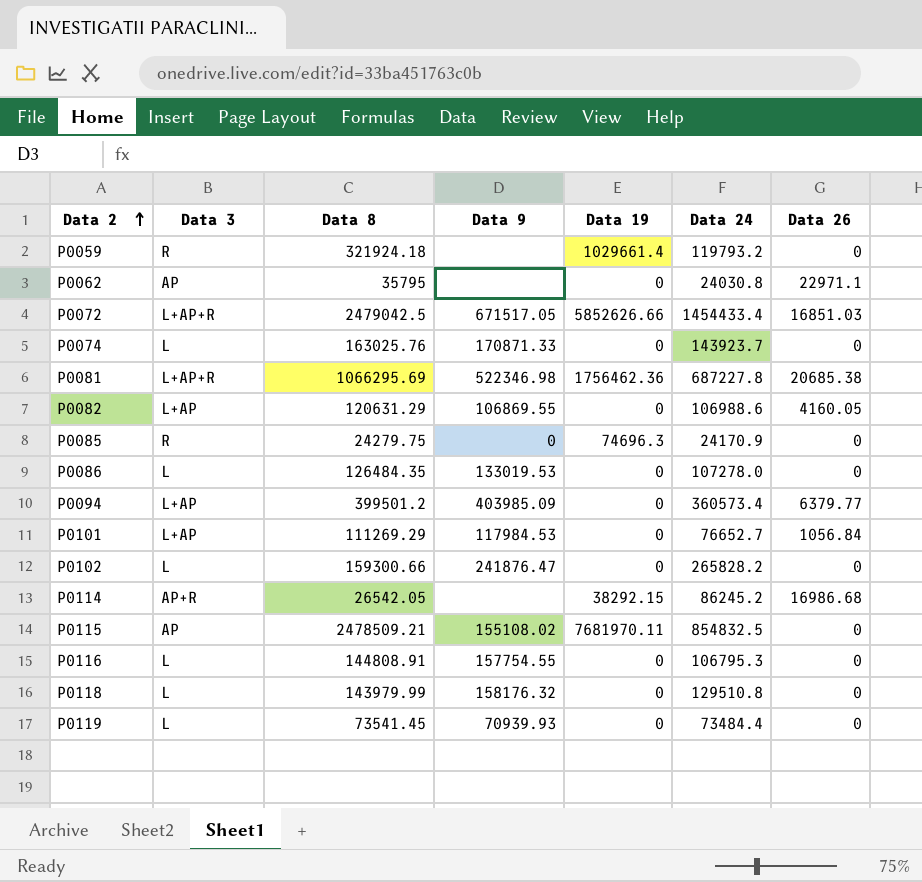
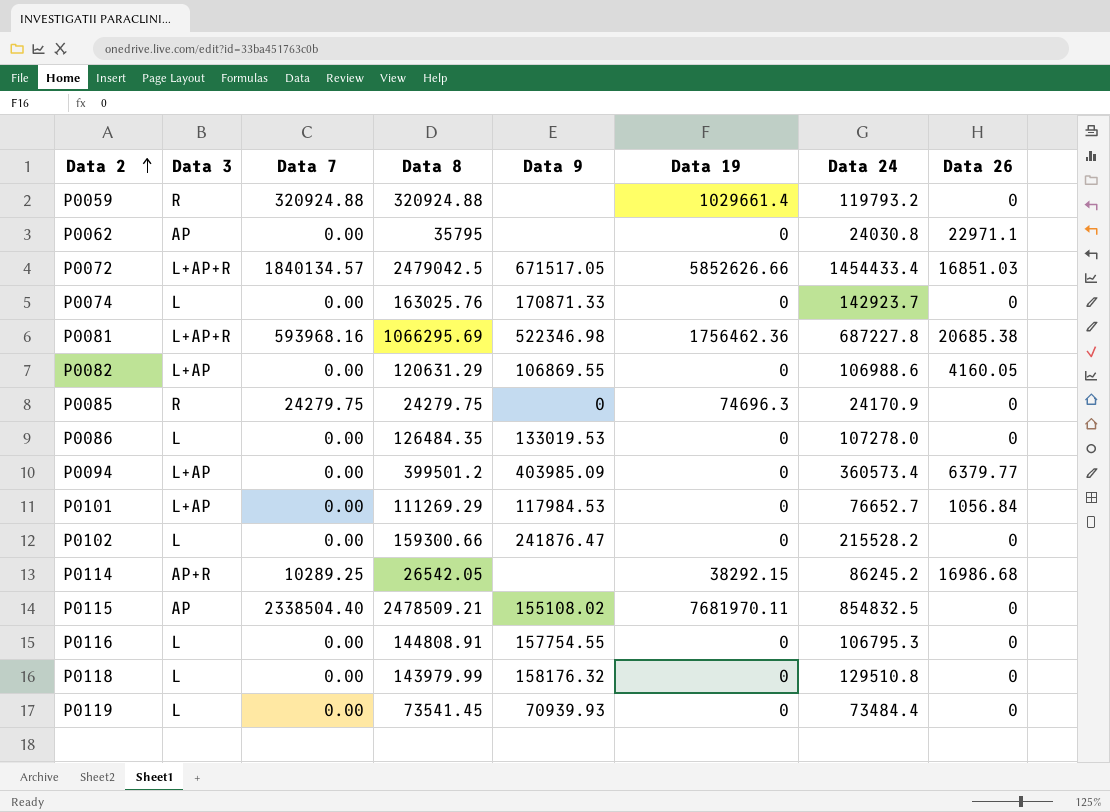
column Data 7 | position: none -> 3
P0059 | Data 8: 321924.18 -> 320924.88
P0074 | Data 24: 143923.7 -> 142923.7
P0102 | Data 24: 265828.2 -> 215528.2

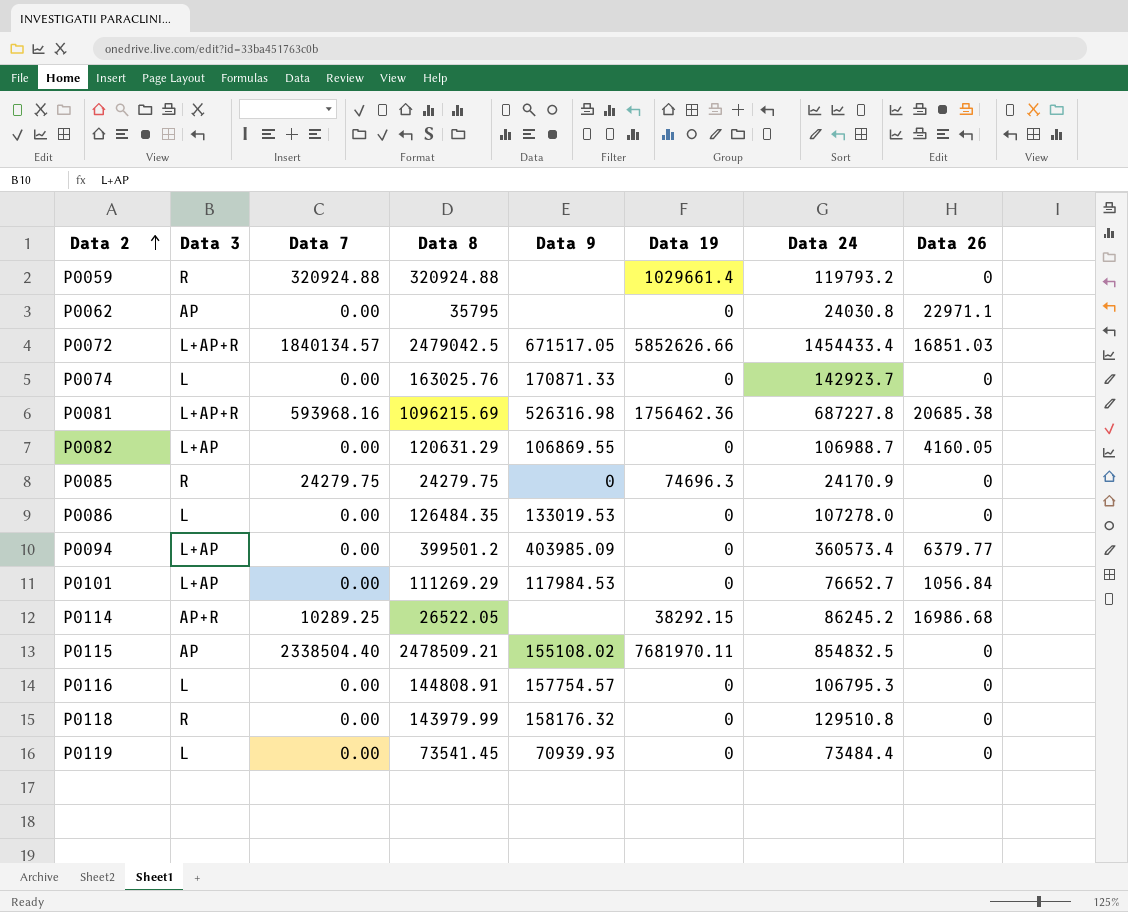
row P0102: L | 0.00 | 159300.66 | 241876.47 | 0 | 215528.2 | 0 -> none
P0081 | Data 8: 1066295.69 -> 1096215.69
P0081 | Data 9: 522346.98 -> 526316.98
P0082 | Data 24: 106988.6 -> 106988.7
P0114 | Data 8: 26542.05 -> 26522.05
P0116 | Data 9: 157754.55 -> 157754.57
P0118 | Data 3: L -> R

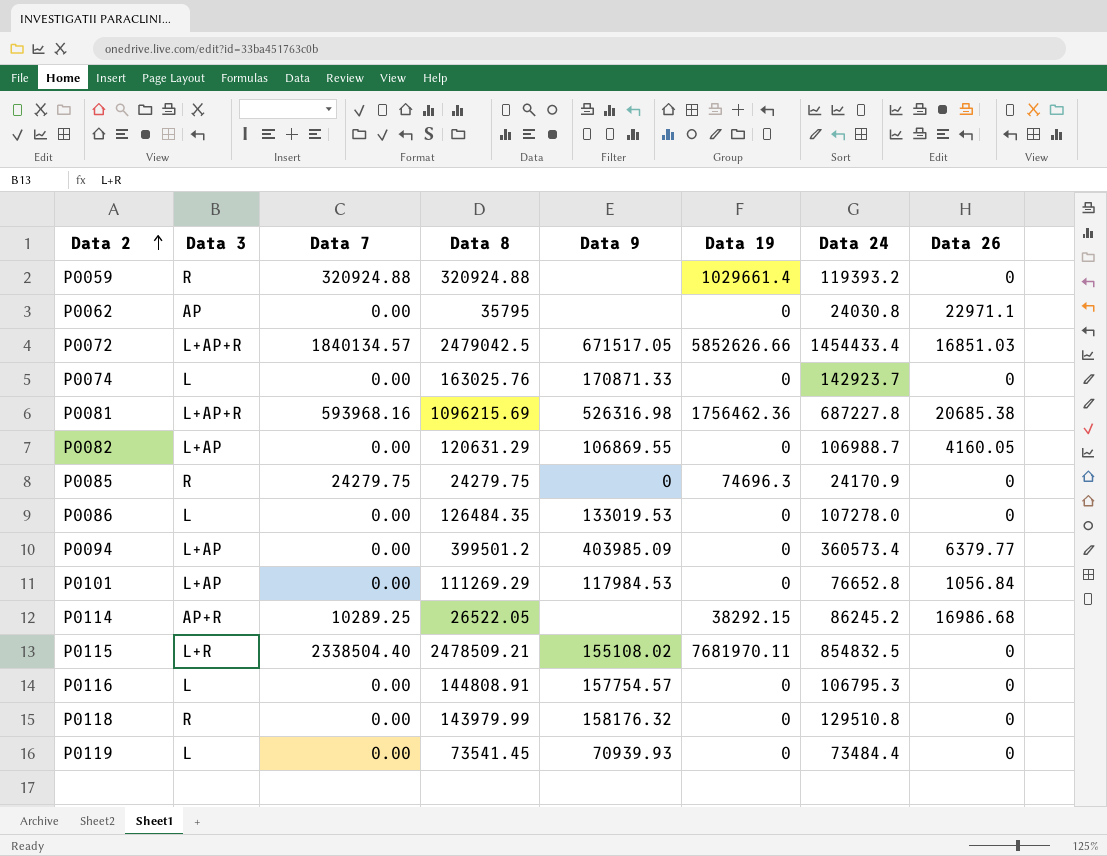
P0059 | Data 24: 119793.2 -> 119393.2
P0101 | Data 24: 76652.7 -> 76652.8
P0115 | Data 3: AP -> L+R

